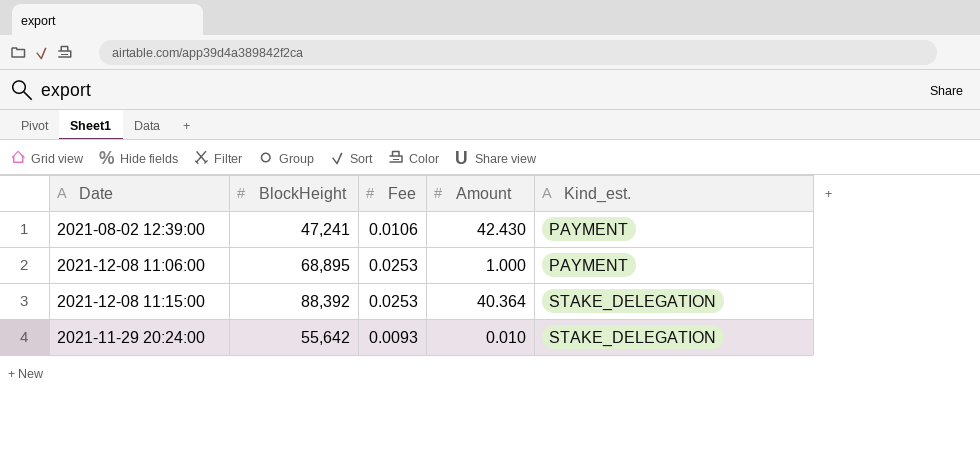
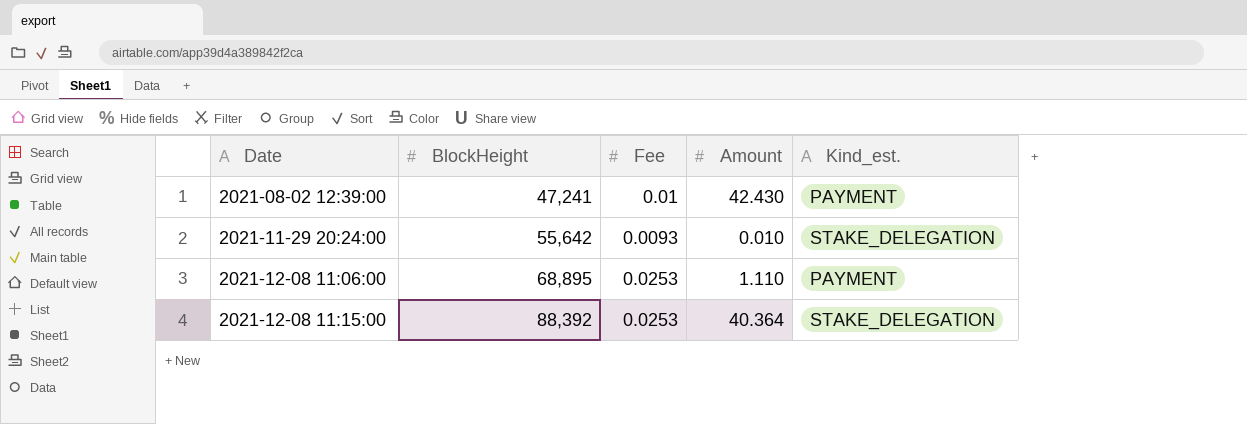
row order: Kind_est. ascending -> Date ascending
2021-08-02 12:39:00 | Fee: 0.0106 -> 0.01
2021-12-08 11:06:00 | Amount: 1.000 -> 1.110

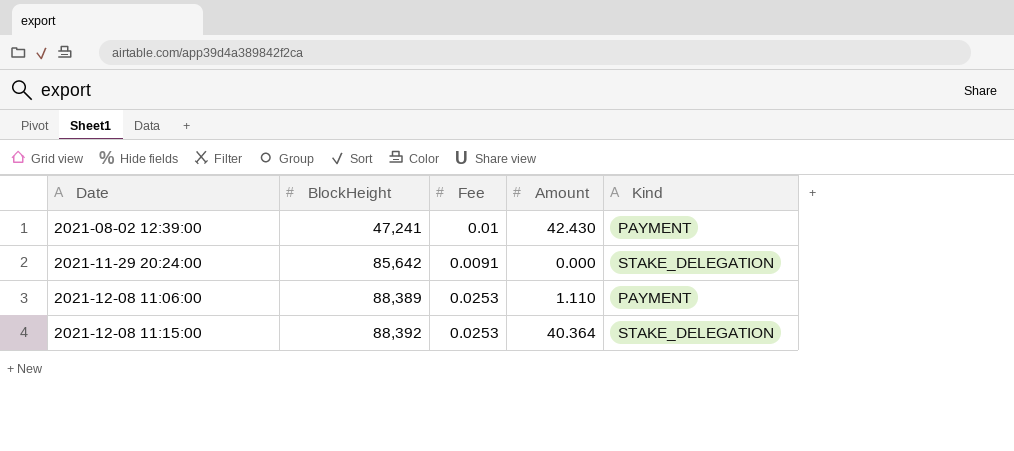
column name: Kind_est. -> Kind
2021-11-29 20:24:00 | BlockHeight: 55,642 -> 85,642
2021-11-29 20:24:00 | Fee: 0.0093 -> 0.0091
2021-11-29 20:24:00 | Amount: 0.010 -> 0.000
2021-12-08 11:06:00 | BlockHeight: 68,895 -> 88,389

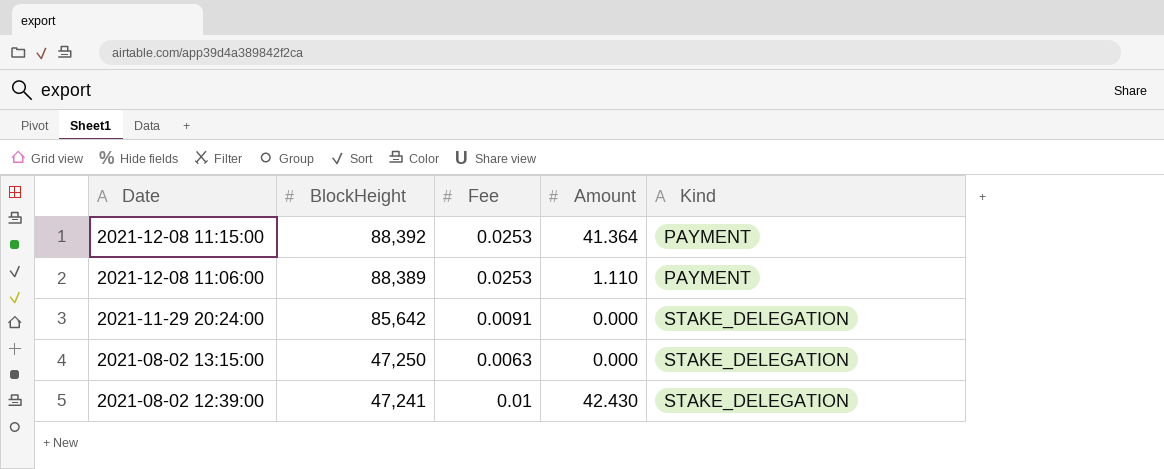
row order: Date ascending -> Date descending
2021-12-08 11:15:00 | Amount: 40.364 -> 41.364
2021-12-08 11:15:00 | Kind: STAKE_DELEGATION -> PAYMENT
row 2021-08-02 13:15:00: none -> 47,250 | 0.0063 | 0.000 | STAKE_DELEGATION
2021-08-02 12:39:00 | Kind: PAYMENT -> STAKE_DELEGATION

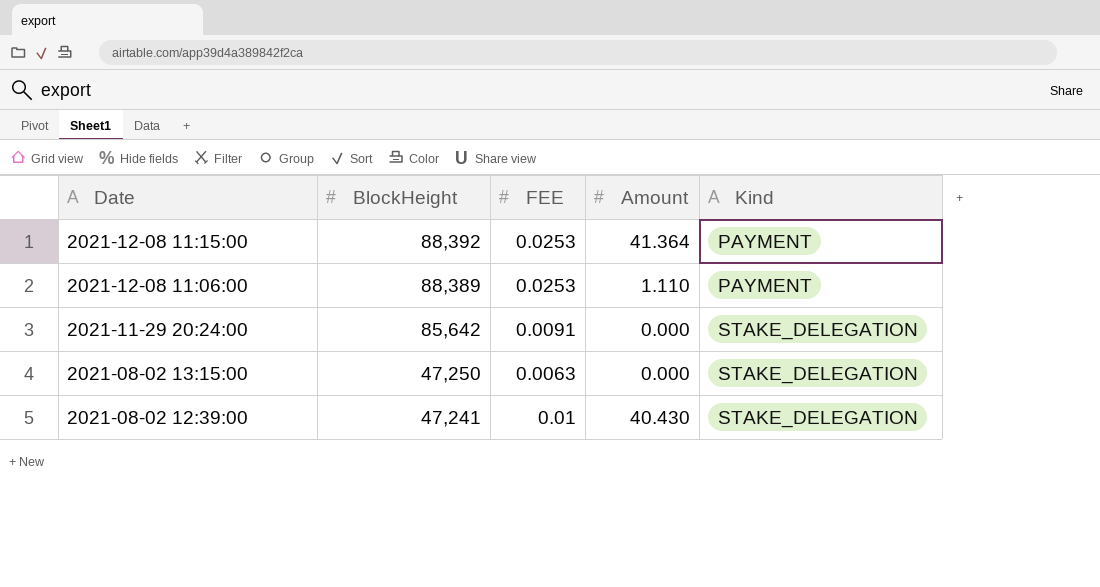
column name: Fee -> FEE
2021-08-02 12:39:00 | Amount: 42.430 -> 40.430

